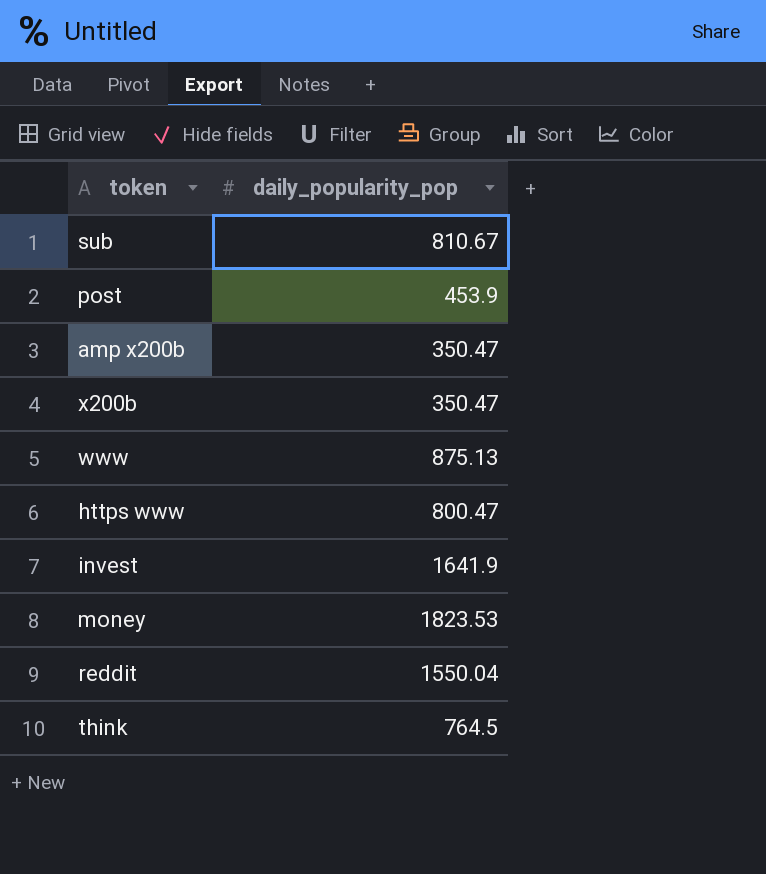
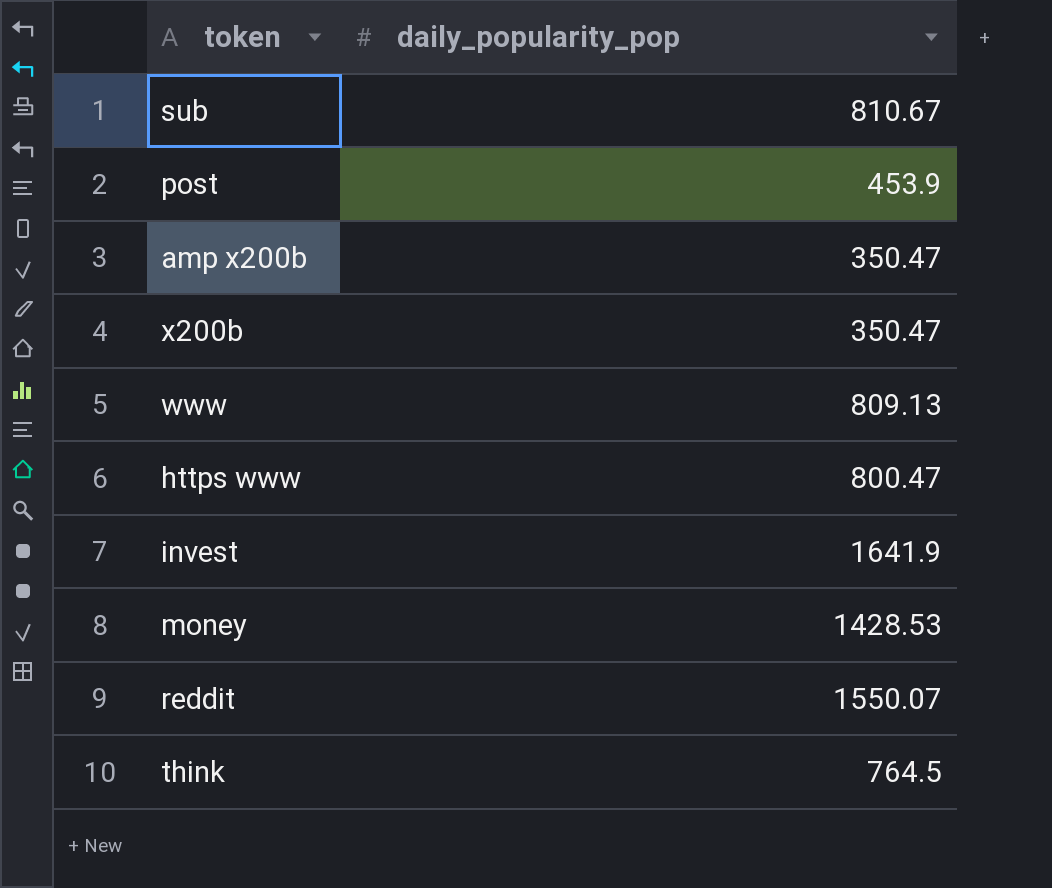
www | daily_popularity_pop: 875.13 -> 809.13
money | daily_popularity_pop: 1823.53 -> 1428.53
reddit | daily_popularity_pop: 1550.04 -> 1550.07

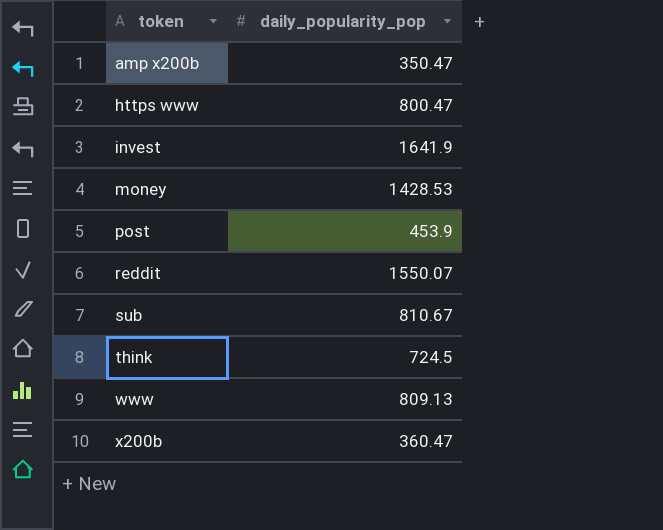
row order: none -> token ascending
think | daily_popularity_pop: 764.5 -> 724.5
x200b | daily_popularity_pop: 350.47 -> 360.47

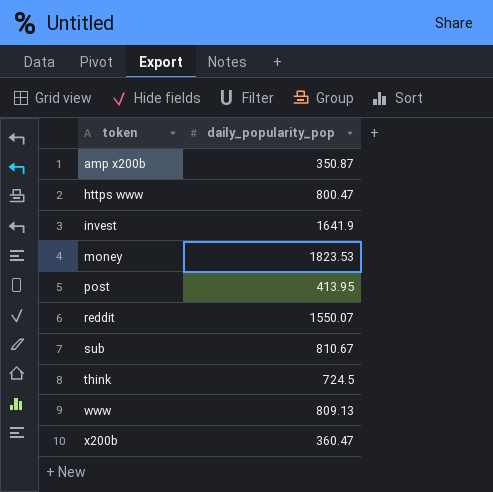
amp x200b | daily_popularity_pop: 350.47 -> 350.87
money | daily_popularity_pop: 1428.53 -> 1823.53
post | daily_popularity_pop: 453.9 -> 413.95

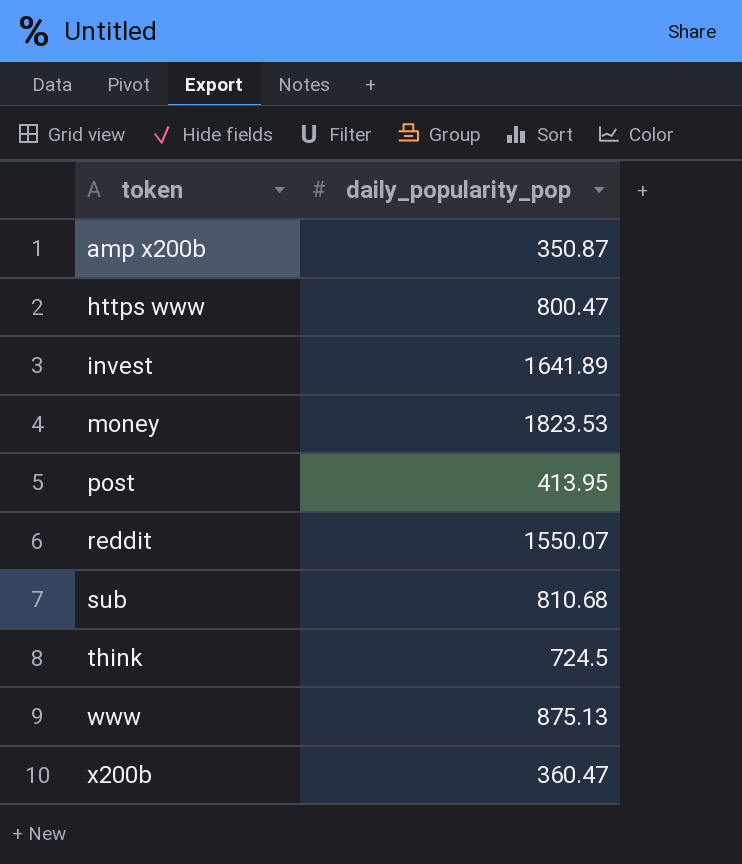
invest | daily_popularity_pop: 1641.9 -> 1641.89
sub | daily_popularity_pop: 810.67 -> 810.68
www | daily_popularity_pop: 809.13 -> 875.13

